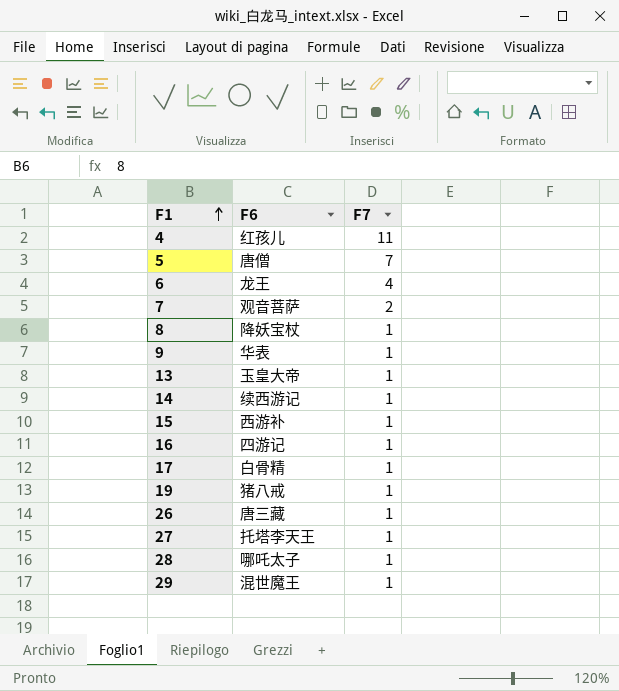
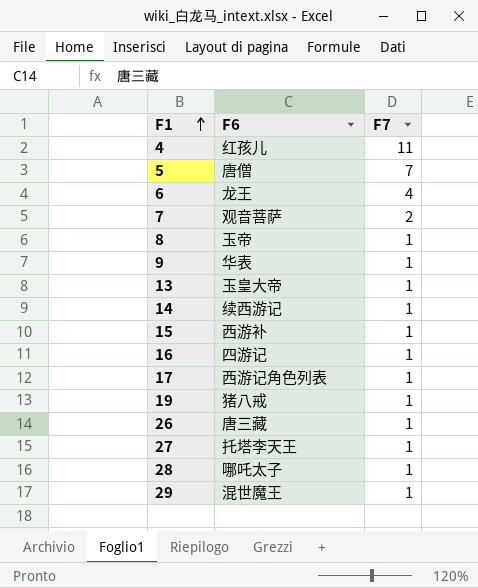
8 | F6: 降妖宝杖 -> 玉帝
17 | F6: 白骨精 -> 西游记角色列表

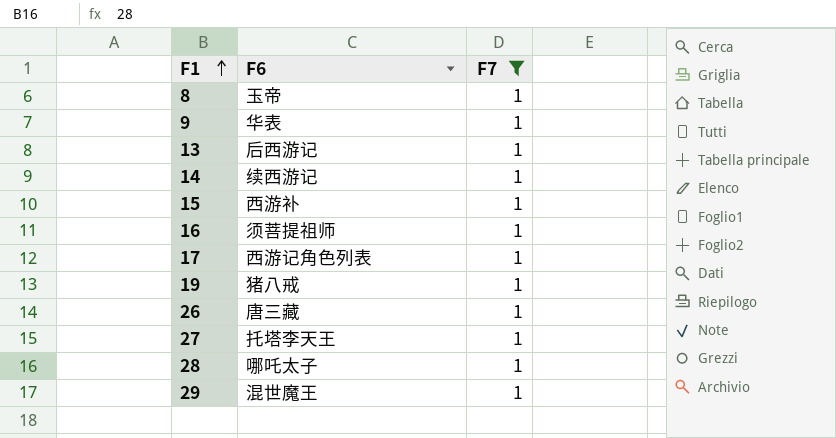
filter: none -> F7 = 1
13 | F6: 玉皇大帝 -> 后西游记
16 | F6: 四游记 -> 须菩提祖师

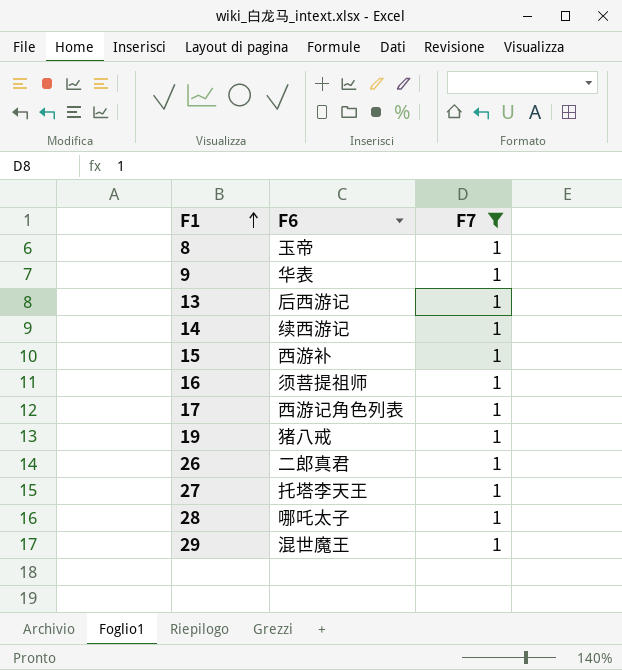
26 | F6: 唐三藏 -> 二郎真君

